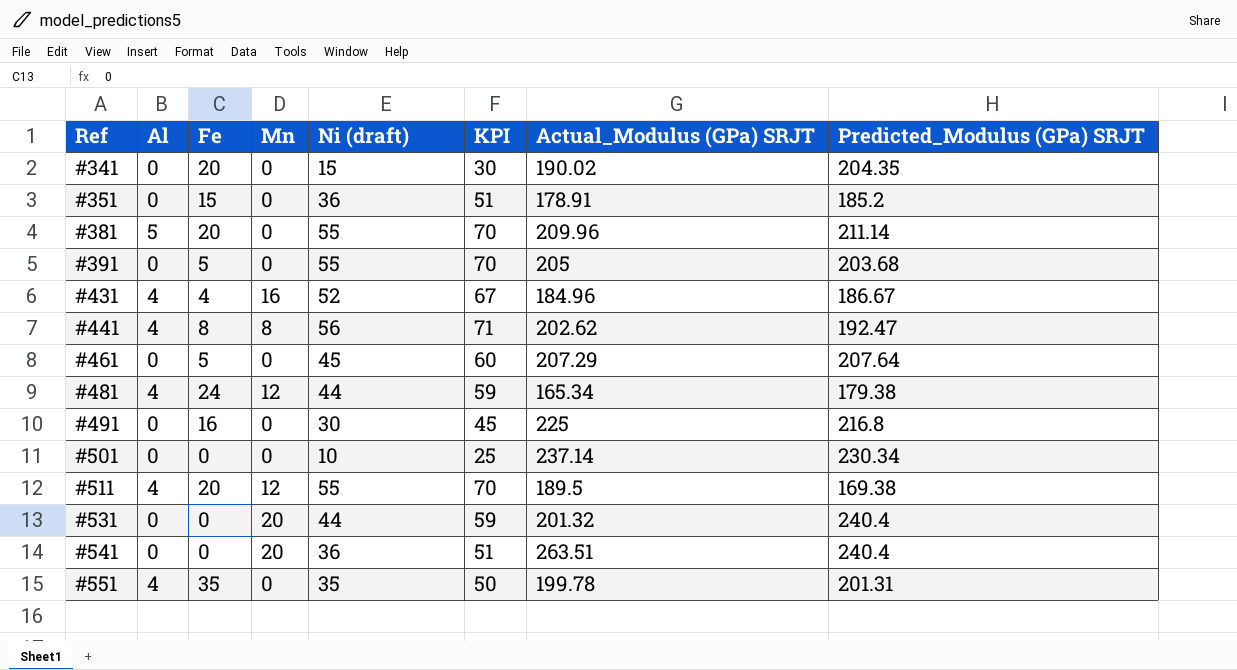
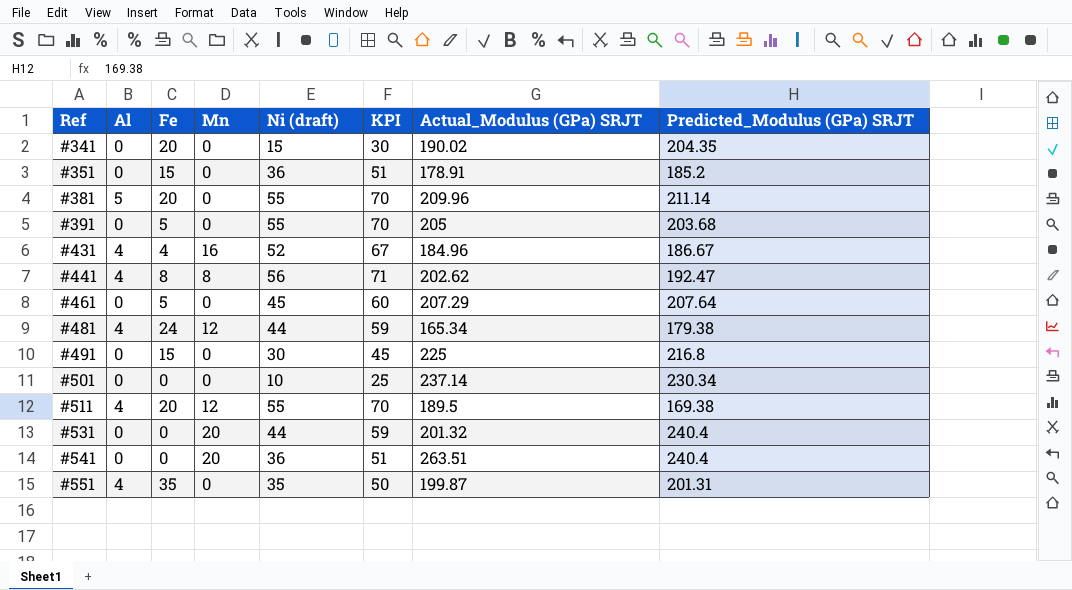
#491 | Fe: 16 -> 15
#551 | Actual_Modulus (GPa) SRJT: 199.78 -> 199.87

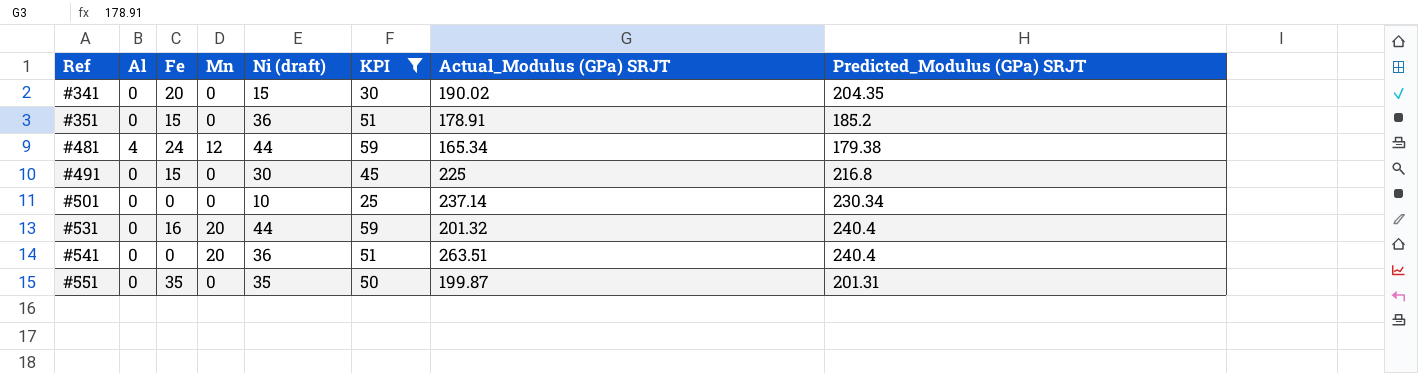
filter: none -> KPI <= 59
#531 | Fe: 0 -> 16
#551 | Al: 4 -> 0

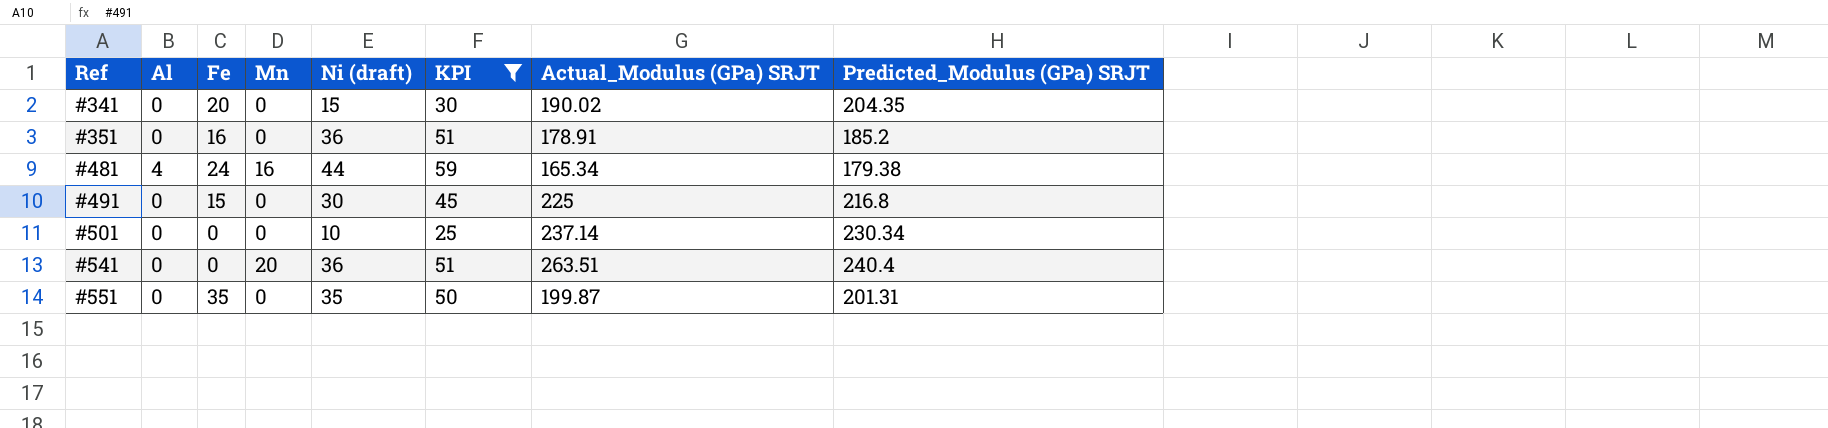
row #531: 0 | 16 | 20 | 44 | 59 | 201.32 | 240.4 -> none
#351 | Fe: 15 -> 16
#481 | Mn: 12 -> 16

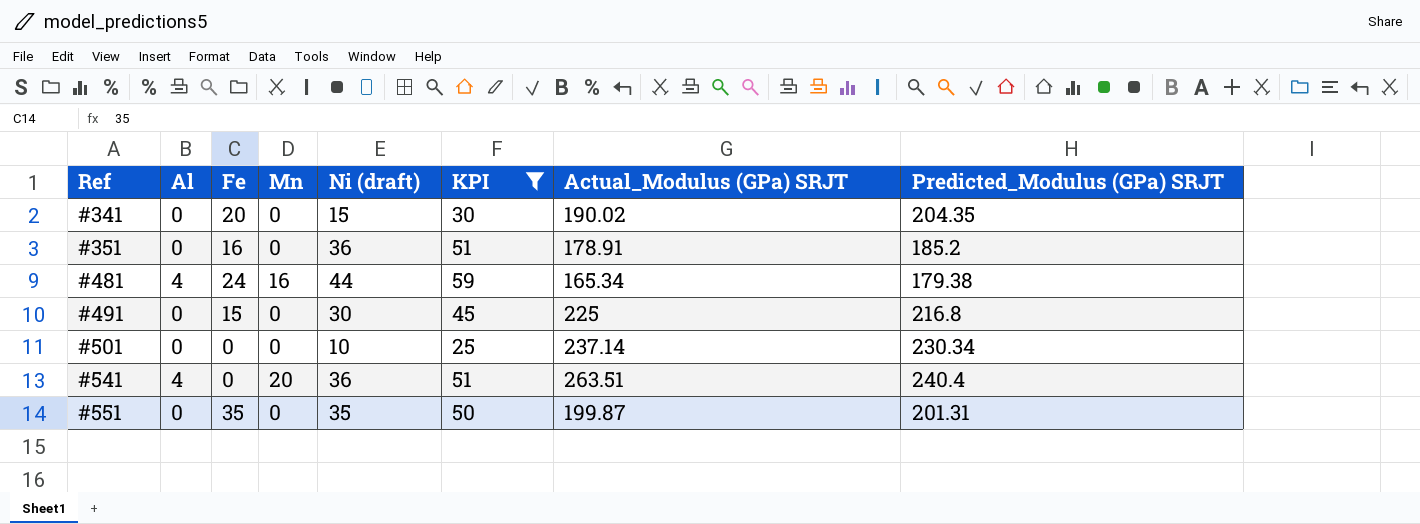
#541 | Al: 0 -> 4

